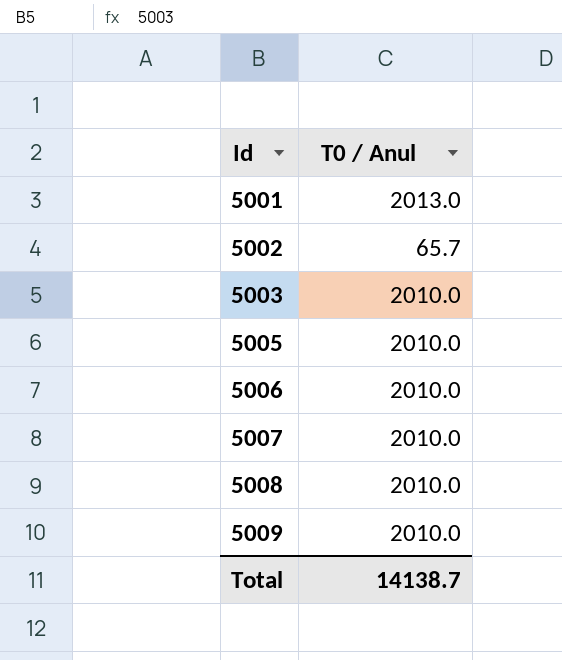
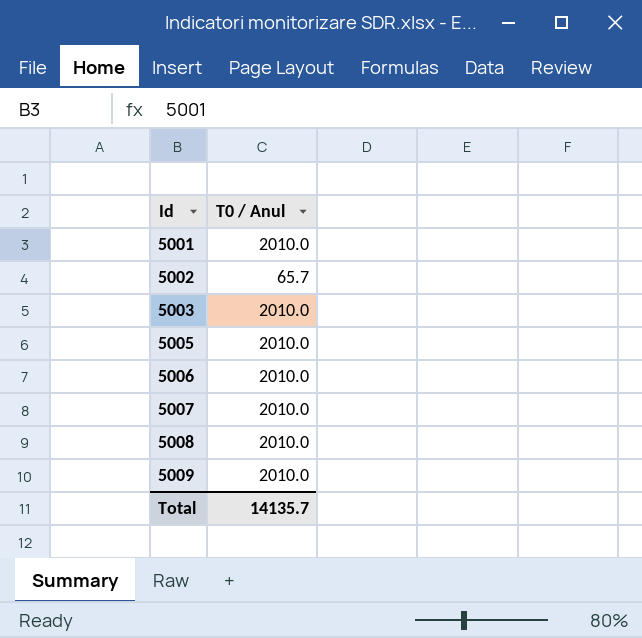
5001 | T0 / Anul: 2013.0 -> 2010.0
Total | T0 / Anul: 14138.7 -> 14135.7

